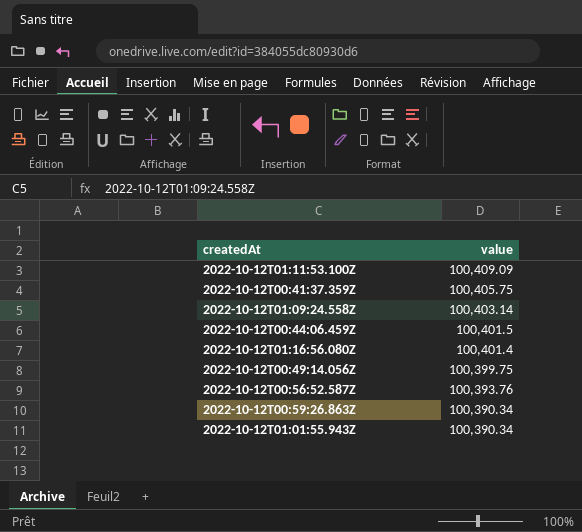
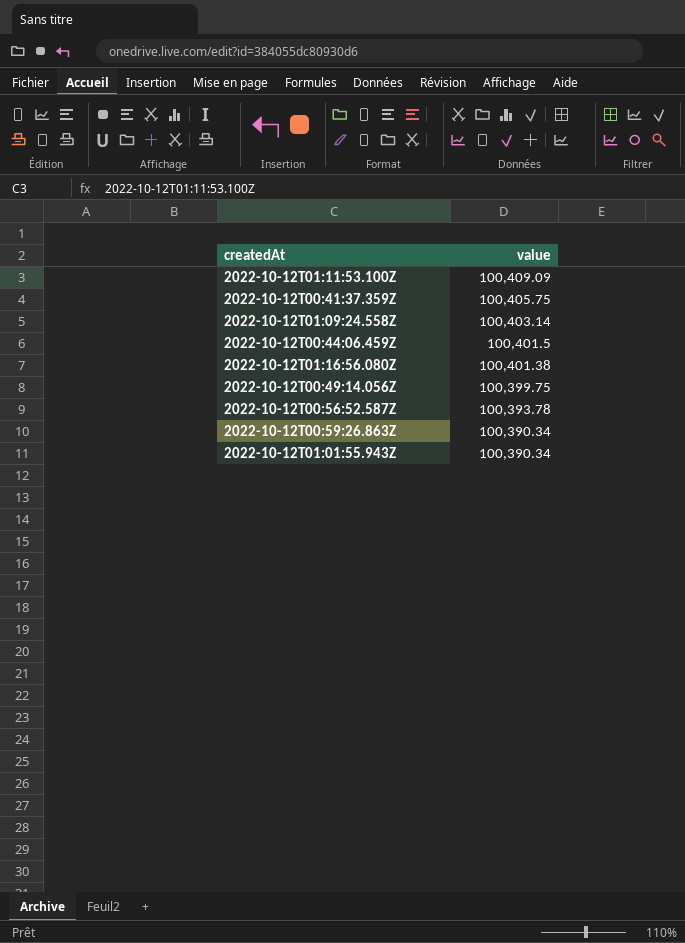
2022-10-12T01:16:56.080Z | value: 100,401.4 -> 100,401.38
2022-10-12T00:56:52.587Z | value: 100,393.76 -> 100,393.78

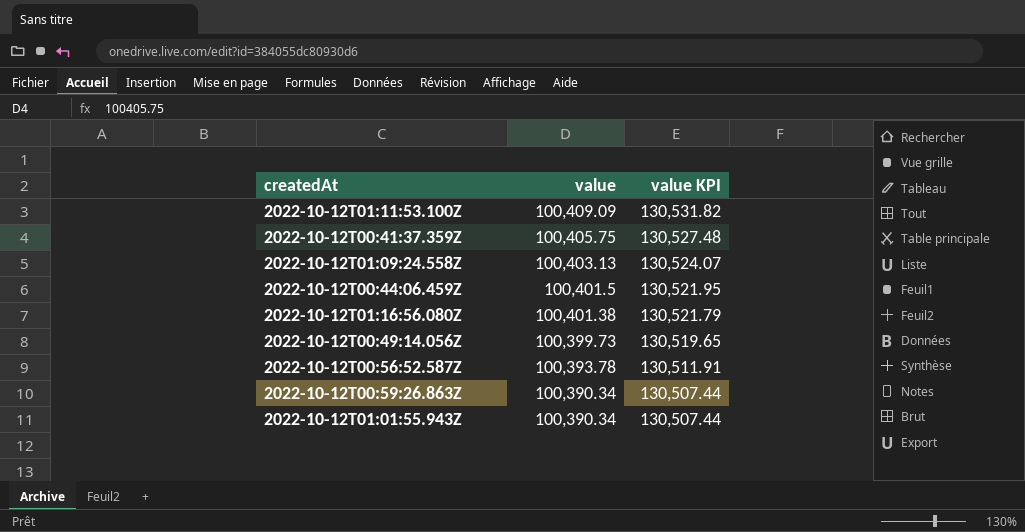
column value KPI | formula: none -> [value] * 1.3
2022-10-12T01:09:24.558Z | value: 100,403.14 -> 100,403.13
2022-10-12T00:49:14.056Z | value: 100,399.75 -> 100,399.73

